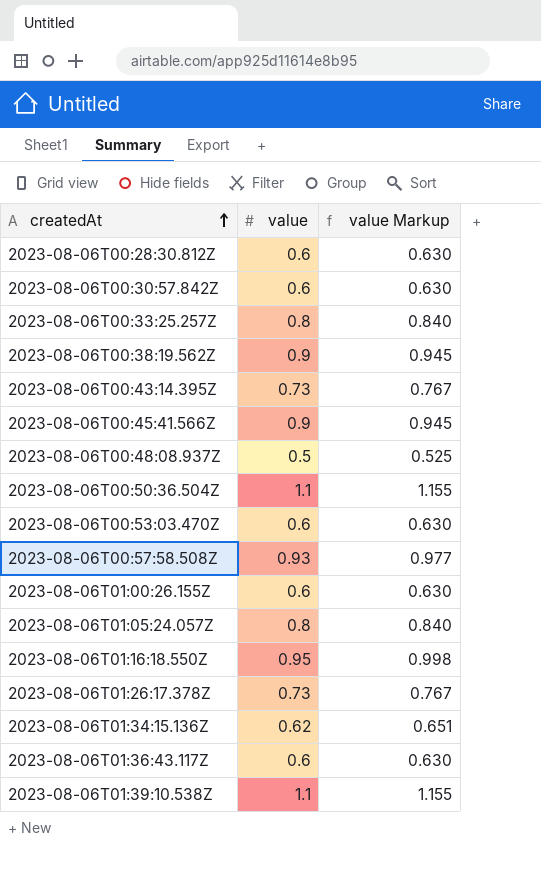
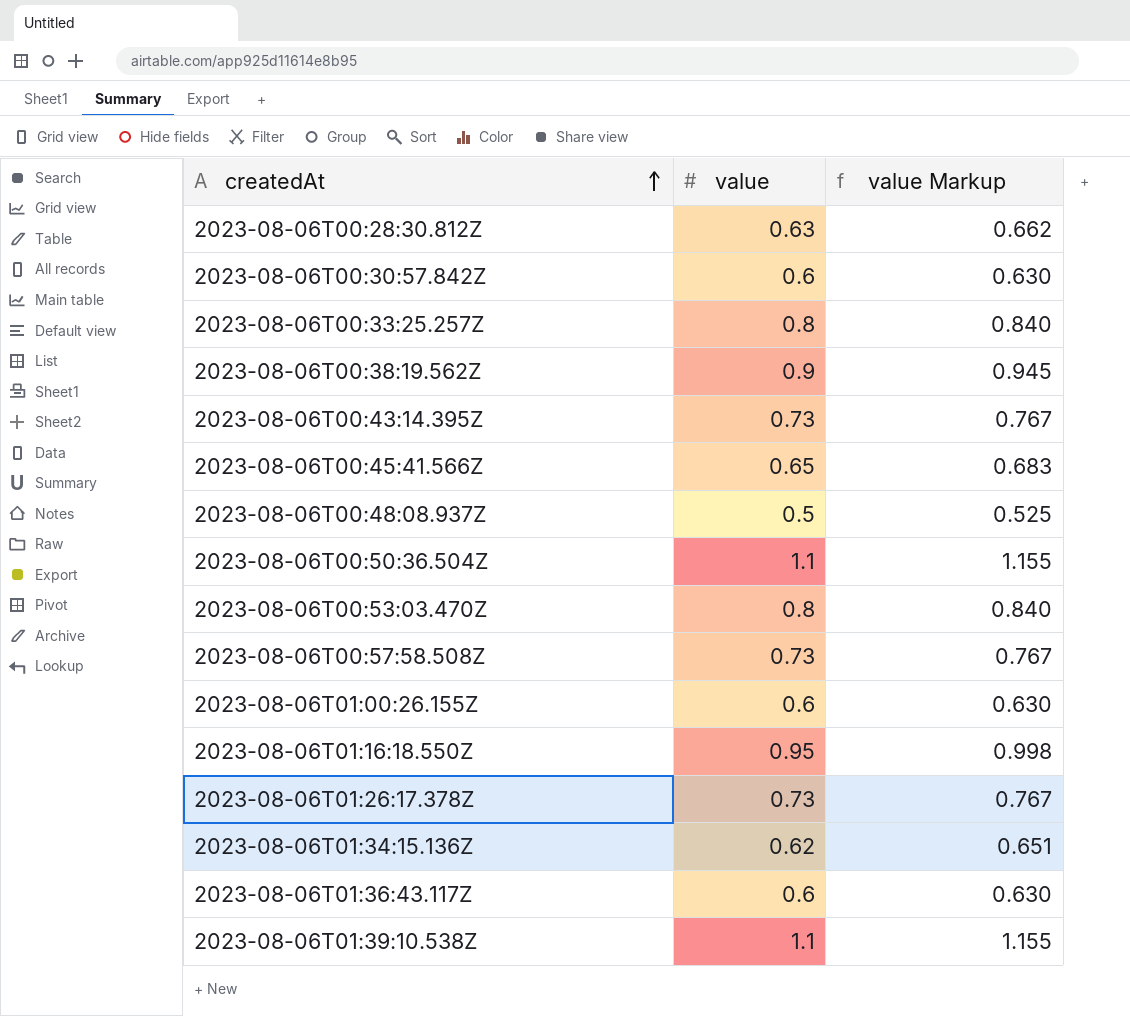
row 2023-08-06T01:05:24.057Z: 0.8 | 0.840 -> none
2023-08-06T00:28:30.812Z | value: 0.6 -> 0.63
2023-08-06T00:28:30.812Z | value Markup: 0.630 -> 0.662
2023-08-06T00:45:41.566Z | value: 0.9 -> 0.65
2023-08-06T00:45:41.566Z | value Markup: 0.945 -> 0.683
2023-08-06T00:53:03.470Z | value: 0.6 -> 0.8
2023-08-06T00:53:03.470Z | value Markup: 0.630 -> 0.840
2023-08-06T00:57:58.508Z | value: 0.93 -> 0.73
2023-08-06T00:57:58.508Z | value Markup: 0.977 -> 0.767

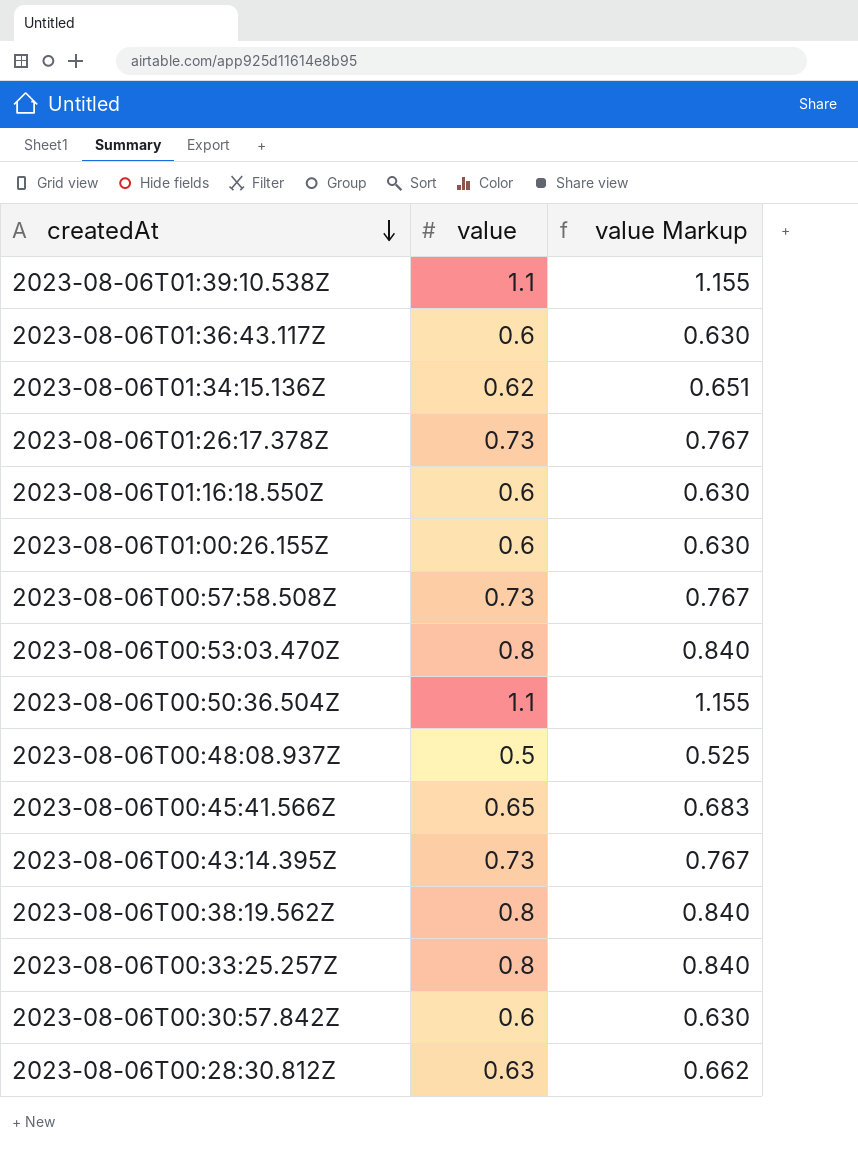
row order: createdAt ascending -> createdAt descending
2023-08-06T01:16:18.550Z | value: 0.95 -> 0.6
2023-08-06T01:16:18.550Z | value Markup: 0.998 -> 0.630
2023-08-06T00:38:19.562Z | value: 0.9 -> 0.8
2023-08-06T00:38:19.562Z | value Markup: 0.945 -> 0.840

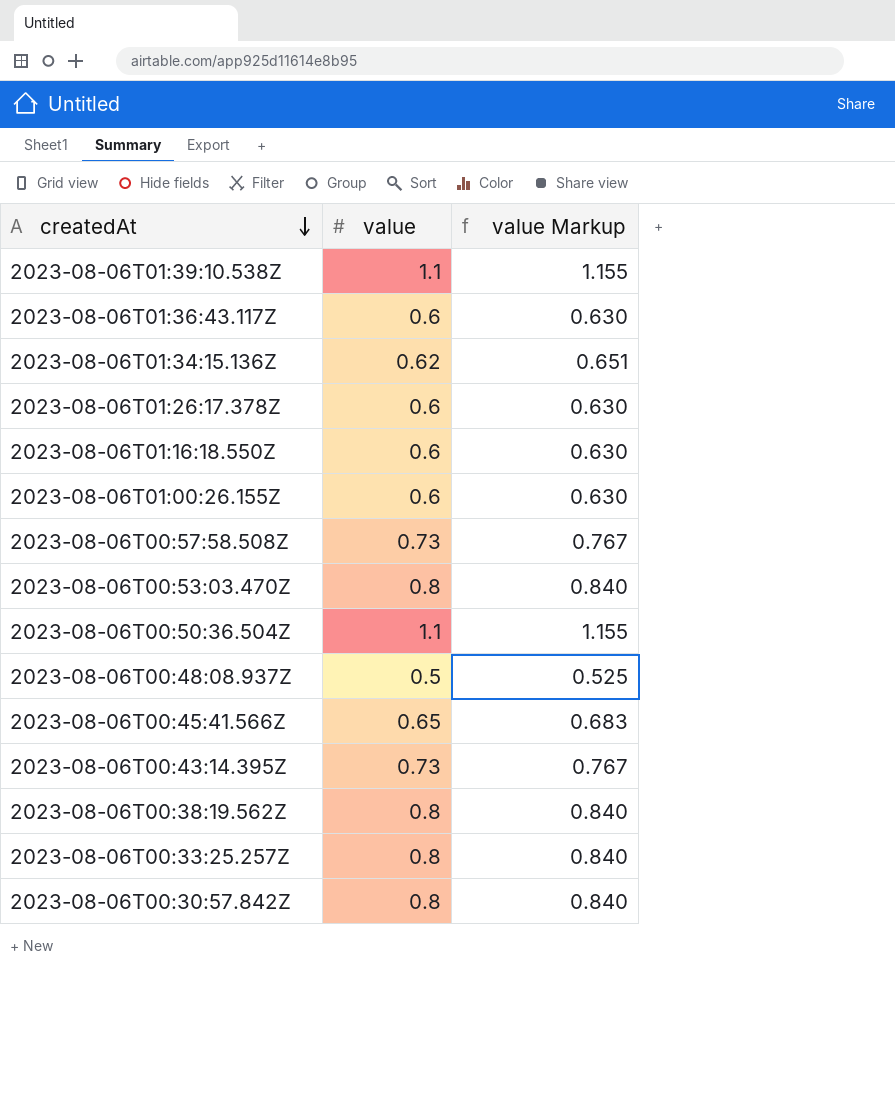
row 2023-08-06T00:28:30.812Z: 0.63 | 0.662 -> none
2023-08-06T01:26:17.378Z | value: 0.73 -> 0.6
2023-08-06T01:26:17.378Z | value Markup: 0.767 -> 0.630
2023-08-06T00:30:57.842Z | value: 0.6 -> 0.8
2023-08-06T00:30:57.842Z | value Markup: 0.630 -> 0.840

